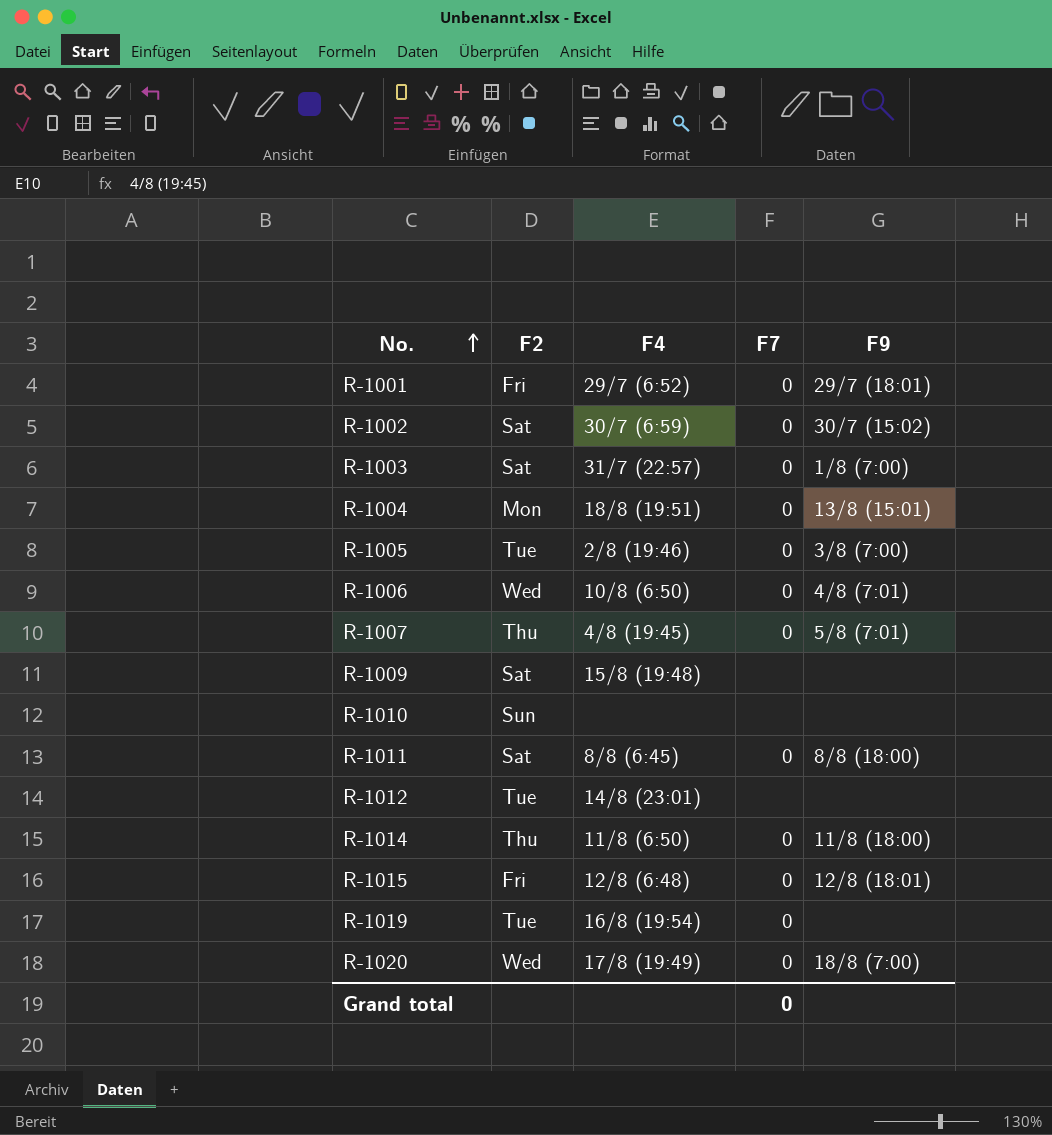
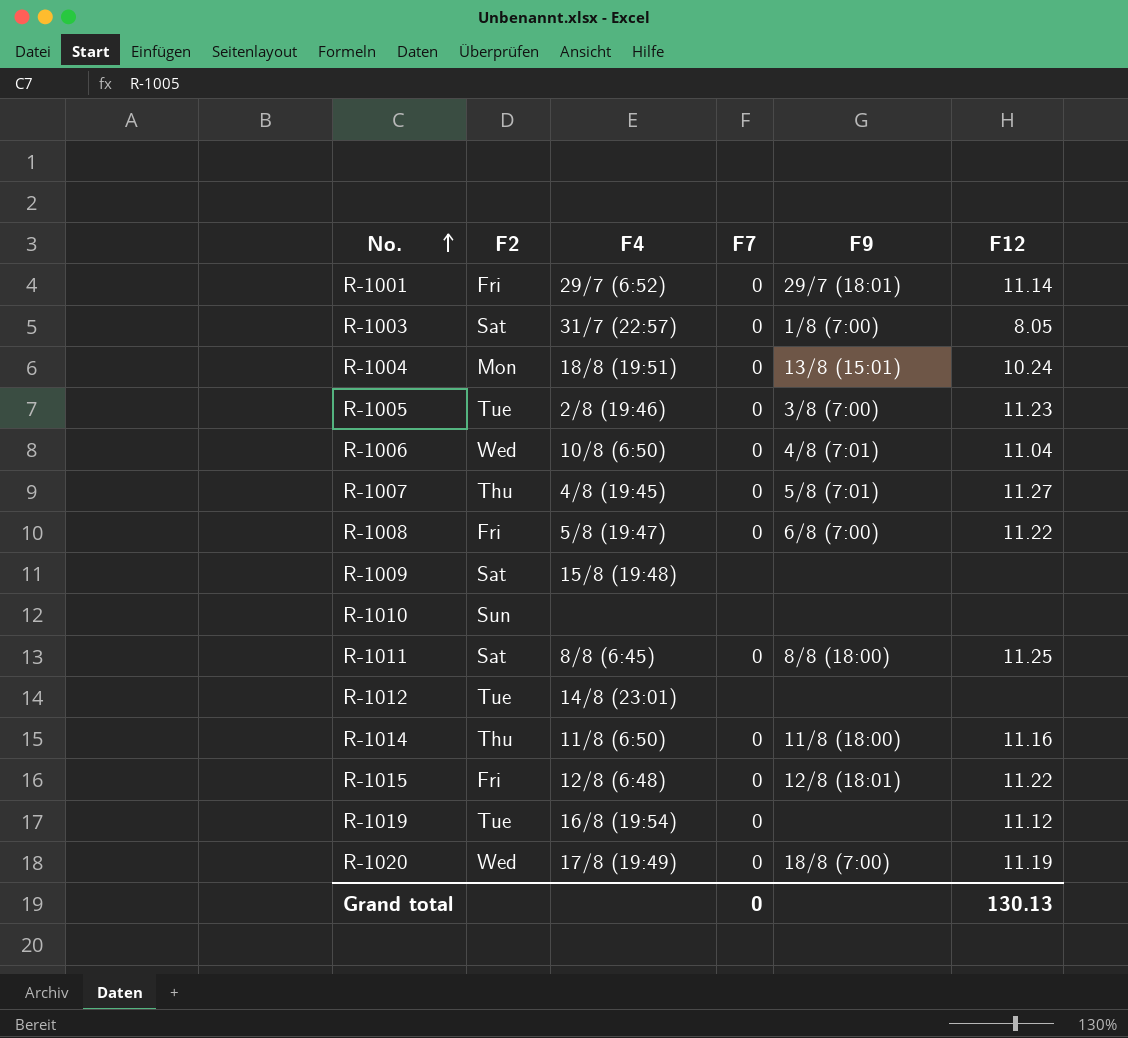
column F12 | position: none -> 6
row R-1002: Sat | 30/7 (6:59) | 0 | 30/7 (15:02) -> none
row R-1008: none -> Fri | 5/8 (19:47) | 0 | 6/8 (7:00) | 11.22

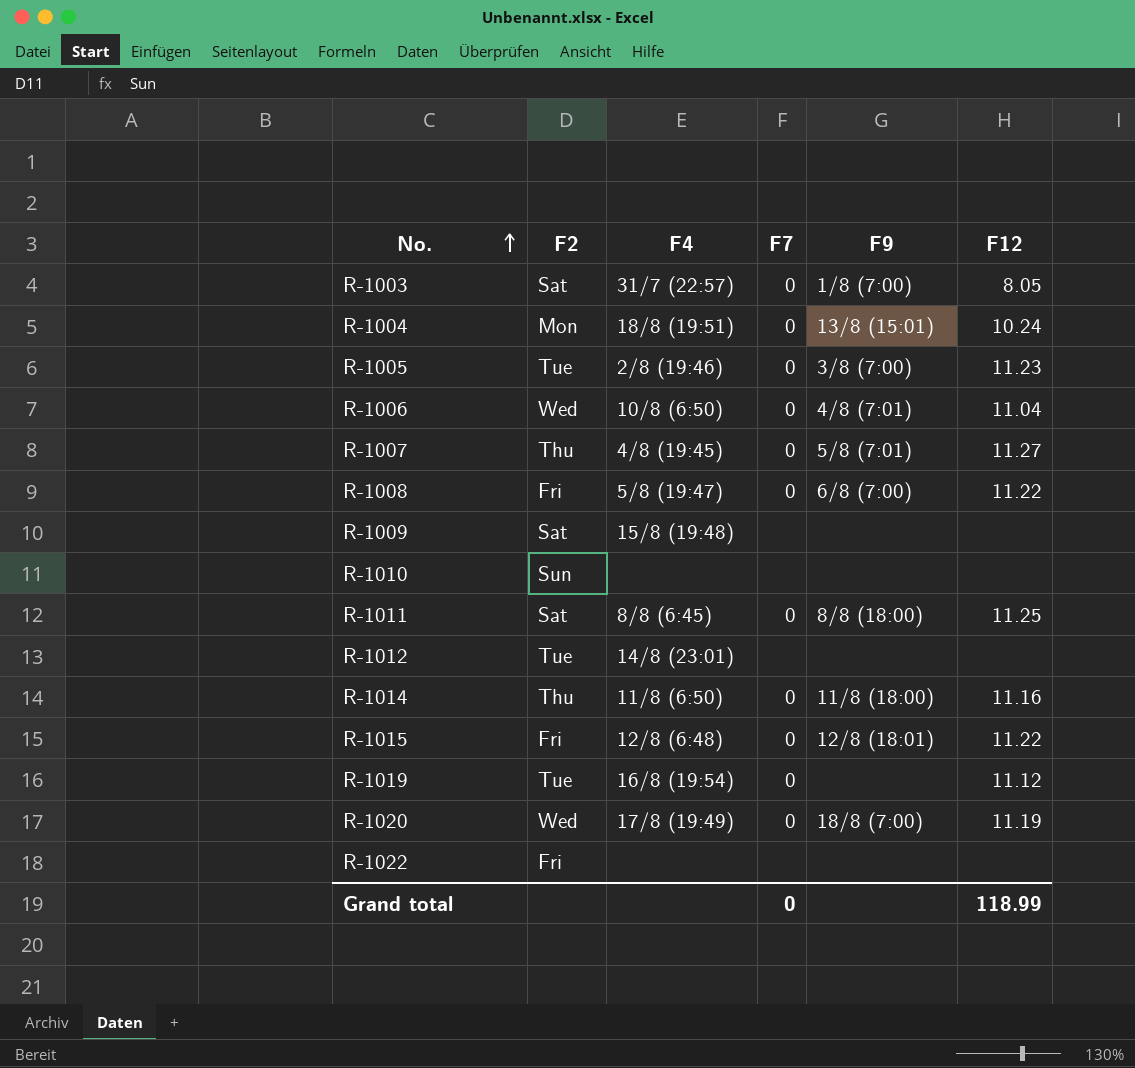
row R-1001: Fri | 29/7 (6:52) | 0 | 29/7 (18:01) | 11.14 -> none
row R-1022: none -> Fri | none | none | none | none
Grand total | F12: 130.13 -> 118.99

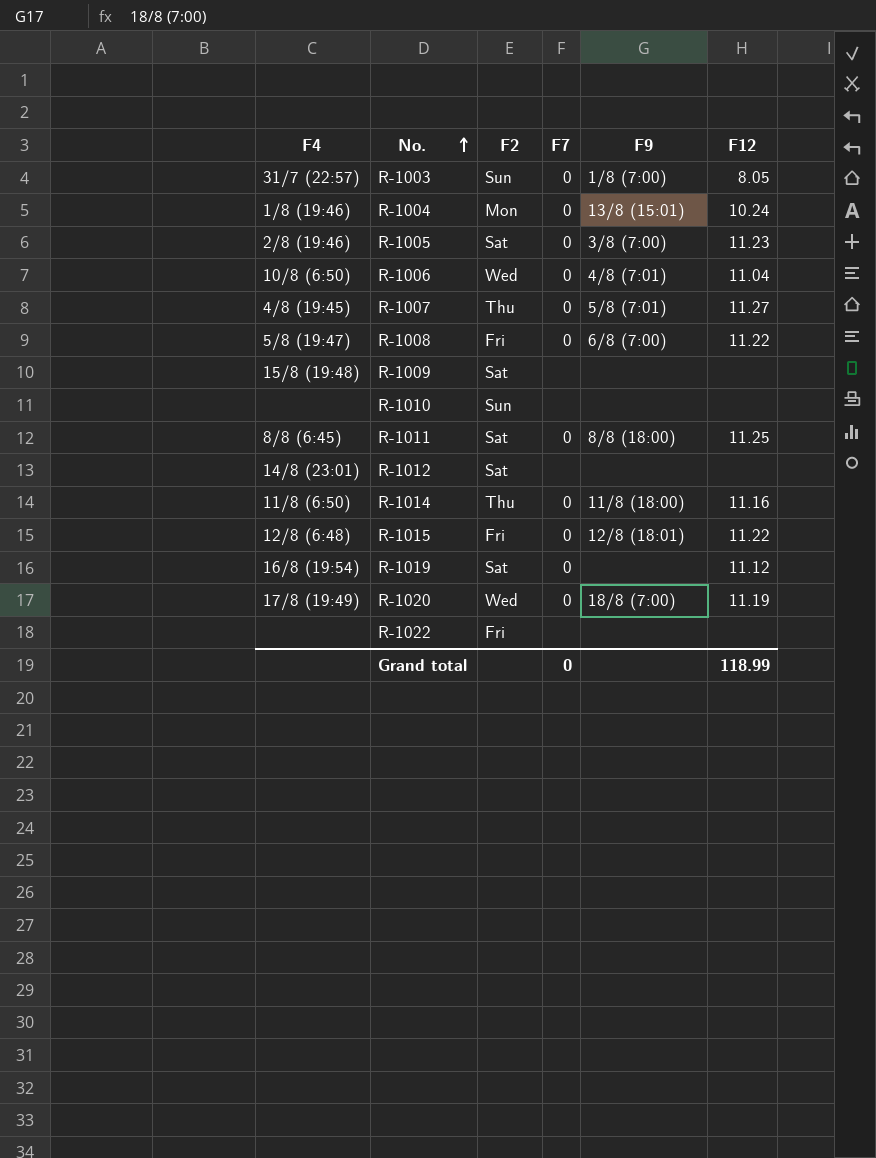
column F4 | position: 3 -> 1
R-1003 | F2: Sat -> Sun
R-1004 | F4: 18/8 (19:51) -> 1/8 (19:46)
R-1005 | F2: Tue -> Sat
R-1012 | F2: Tue -> Sat
R-1019 | F2: Tue -> Sat

